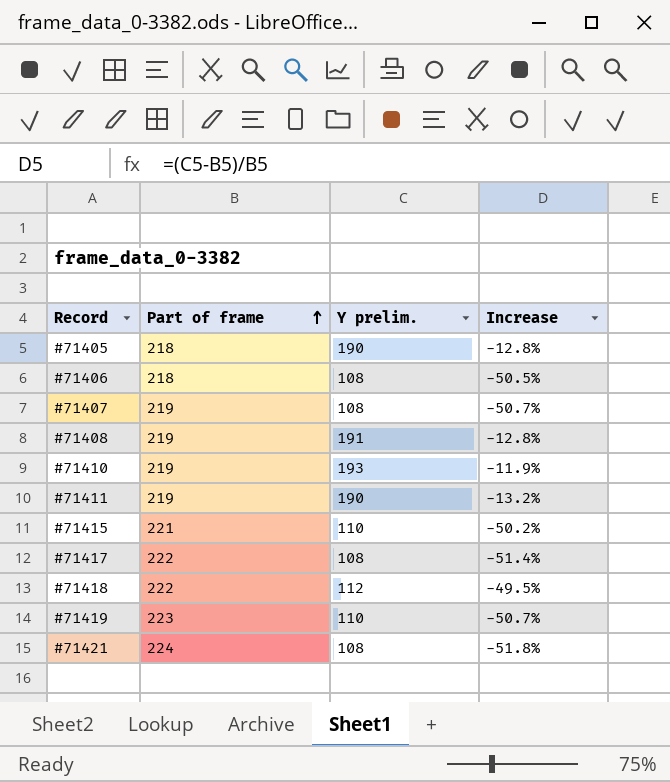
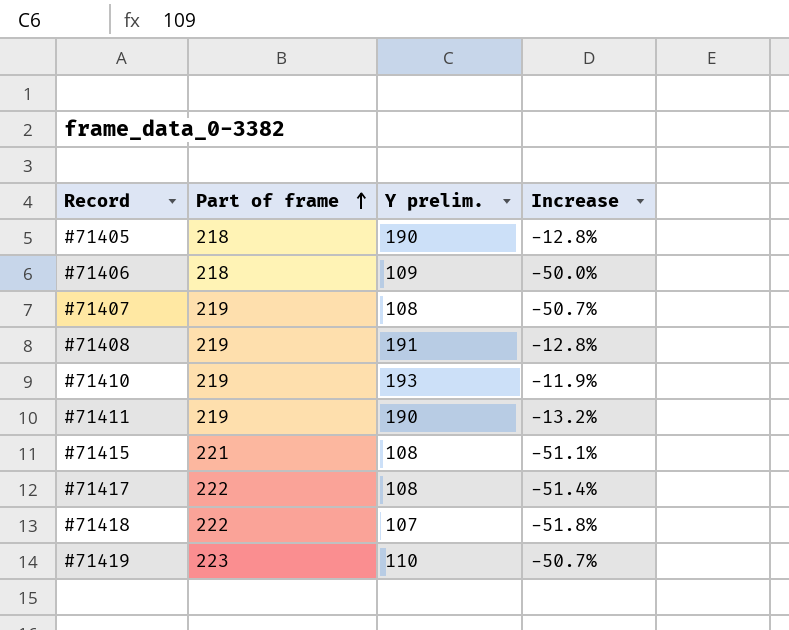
row #71421: 224 | 108 | -51.8% -> none
#71406 | Y prelim.: 108 -> 109
#71406 | Increase: -50.5% -> -50.0%
#71415 | Y prelim.: 110 -> 108
#71415 | Increase: -50.2% -> -51.1%
#71418 | Y prelim.: 112 -> 107
#71418 | Increase: -49.5% -> -51.8%

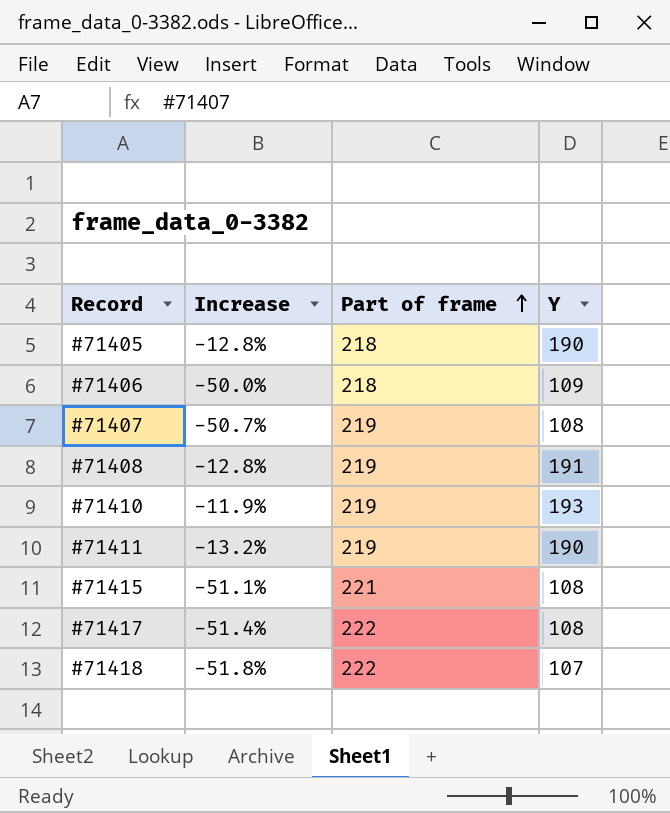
column Increase | position: 4 -> 2
column name: Y prelim. -> Y
row #71419: 223 | 110 | -50.7% -> none

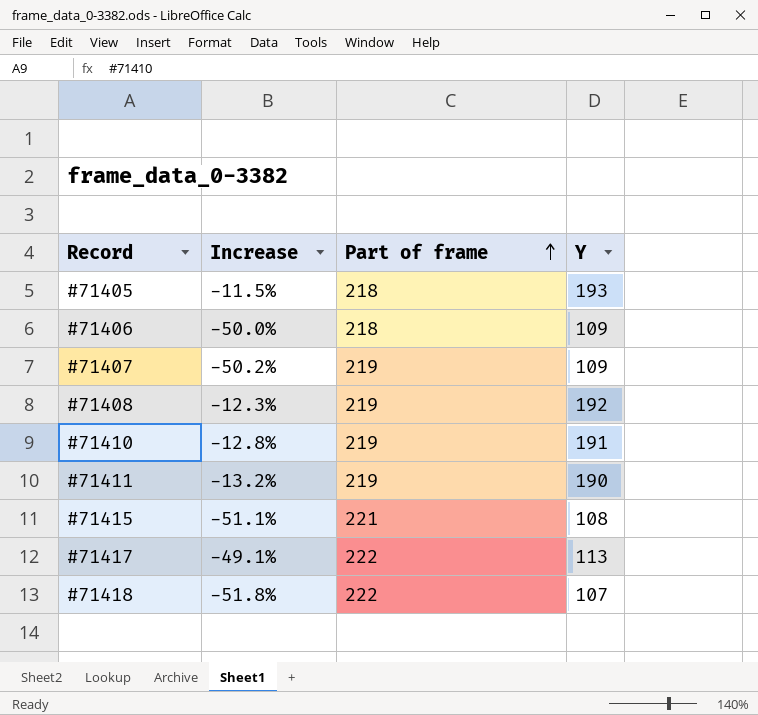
#71405 | Increase: -12.8% -> -11.5%
#71405 | Y: 190 -> 193
#71407 | Increase: -50.7% -> -50.2%
#71407 | Y: 108 -> 109
#71408 | Increase: -12.8% -> -12.3%
#71408 | Y: 191 -> 192
#71410 | Increase: -11.9% -> -12.8%
#71410 | Y: 193 -> 191
#71417 | Increase: -51.4% -> -49.1%
#71417 | Y: 108 -> 113

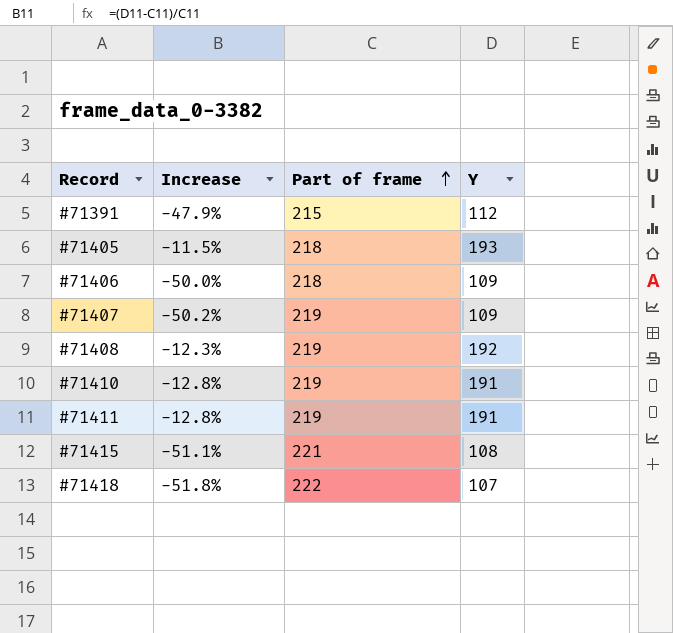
row #71417: -49.1% | 222 | 113 -> none
row #71391: none -> -47.9% | 215 | 112
#71411 | Increase: -13.2% -> -12.8%
#71411 | Y: 190 -> 191

